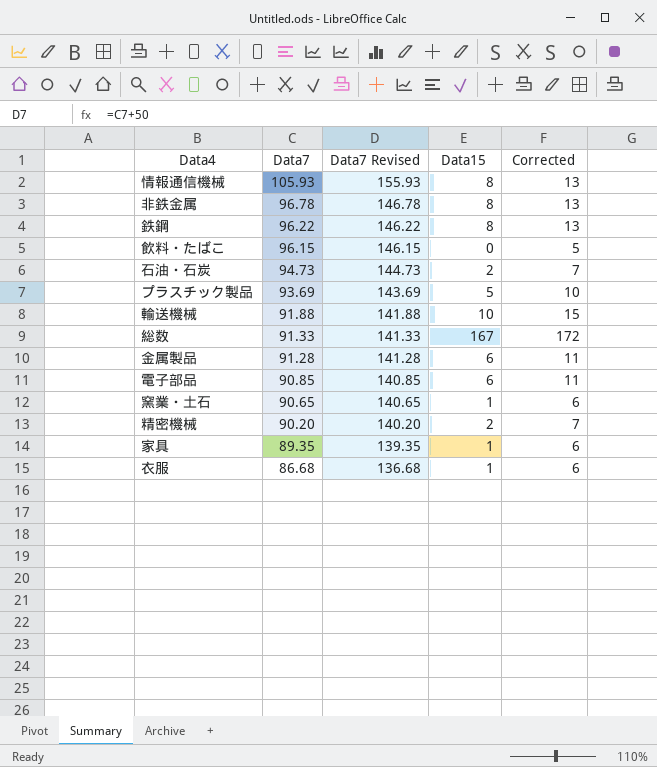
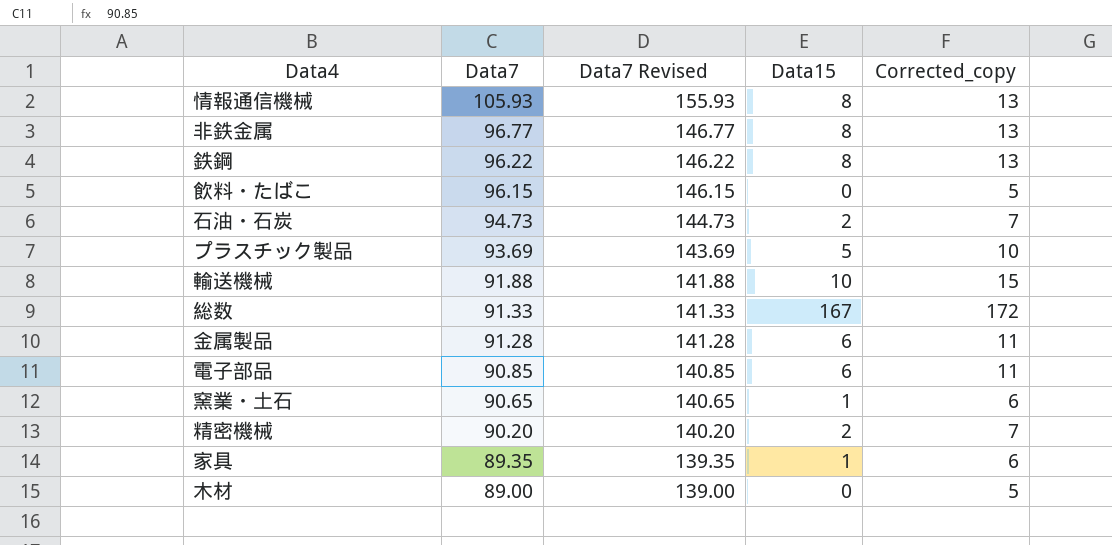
column name: Corrected -> Corrected_copy
row 衣服: 86.68 | 136.68 | 1 | 6 -> none
非鉄金属 | Data7: 96.78 -> 96.77
非鉄金属 | Data7 Revised: 146.78 -> 146.77
row 木材: none -> 89.00 | 139.00 | 0 | 5

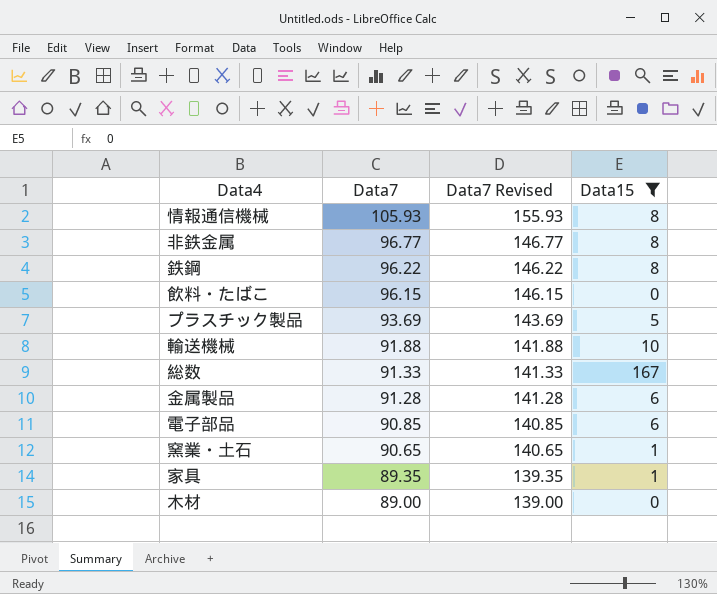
filter: none -> Data15 != 2
column Corrected_copy | formula: [Data15] + 5 -> none

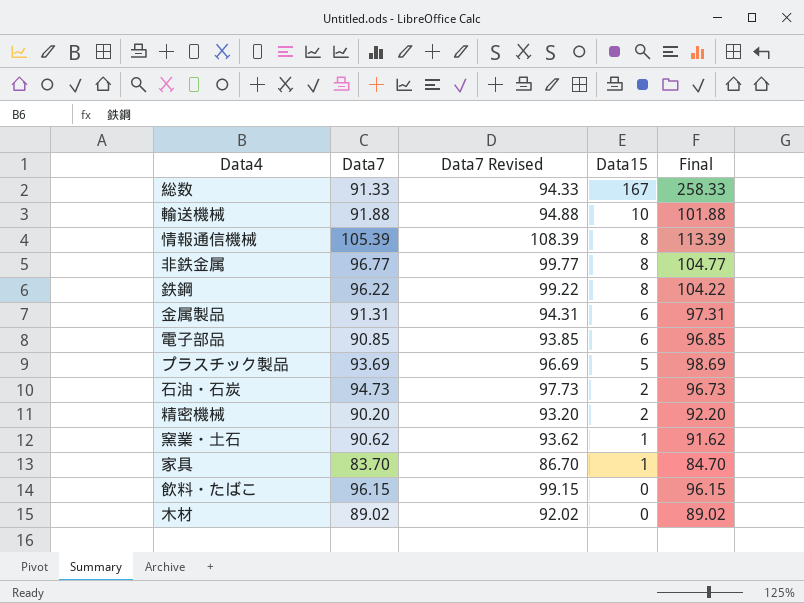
filter: Data15 != 2 -> none
row order: Data7 descending -> Data15 descending
column Data7 Revised | formula: [Data7] + 50 -> [Data7] + 3
column Final | formula: none -> [Data7] + [Data15]
情報通信機械 | Data7: 105.93 -> 105.39
金属製品 | Data7: 91.28 -> 91.31
窯業・土石 | Data7: 90.65 -> 90.62
家具 | Data7: 89.35 -> 83.70
木材 | Data7: 89.00 -> 89.02

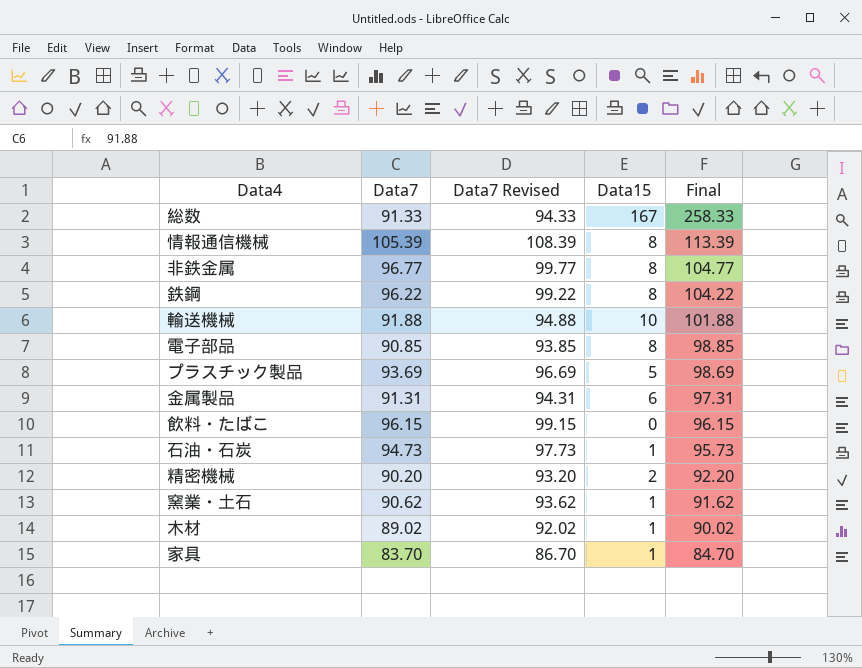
row order: Data15 descending -> Final descending
電子部品 | Data15: 6 -> 8
電子部品 | Final: 96.85 -> 98.85
石油・石炭 | Data15: 2 -> 1
石油・石炭 | Final: 96.73 -> 95.73
木材 | Data15: 0 -> 1
木材 | Final: 89.02 -> 90.02

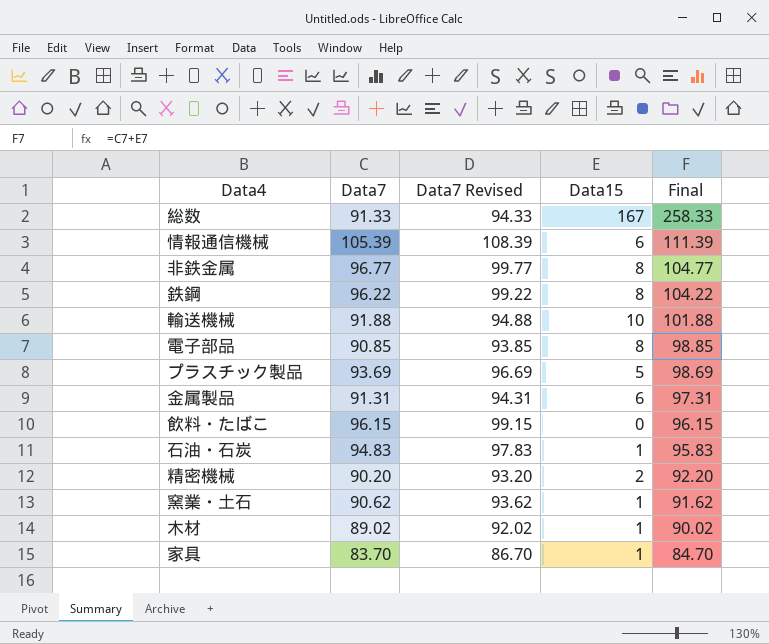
情報通信機械 | Data15: 8 -> 6
情報通信機械 | Final: 113.39 -> 111.39
石油・石炭 | Data7: 94.73 -> 94.83
石油・石炭 | Data7 Revised: 97.73 -> 97.83
石油・石炭 | Final: 95.73 -> 95.83

